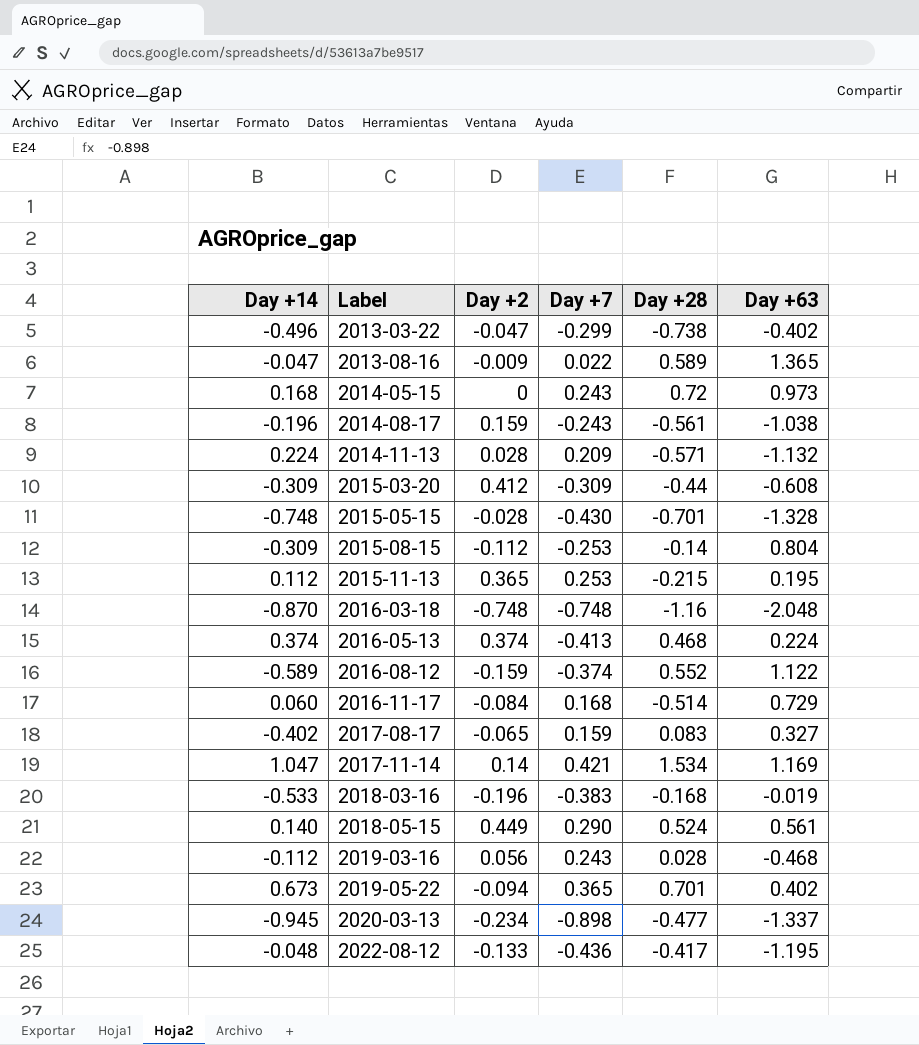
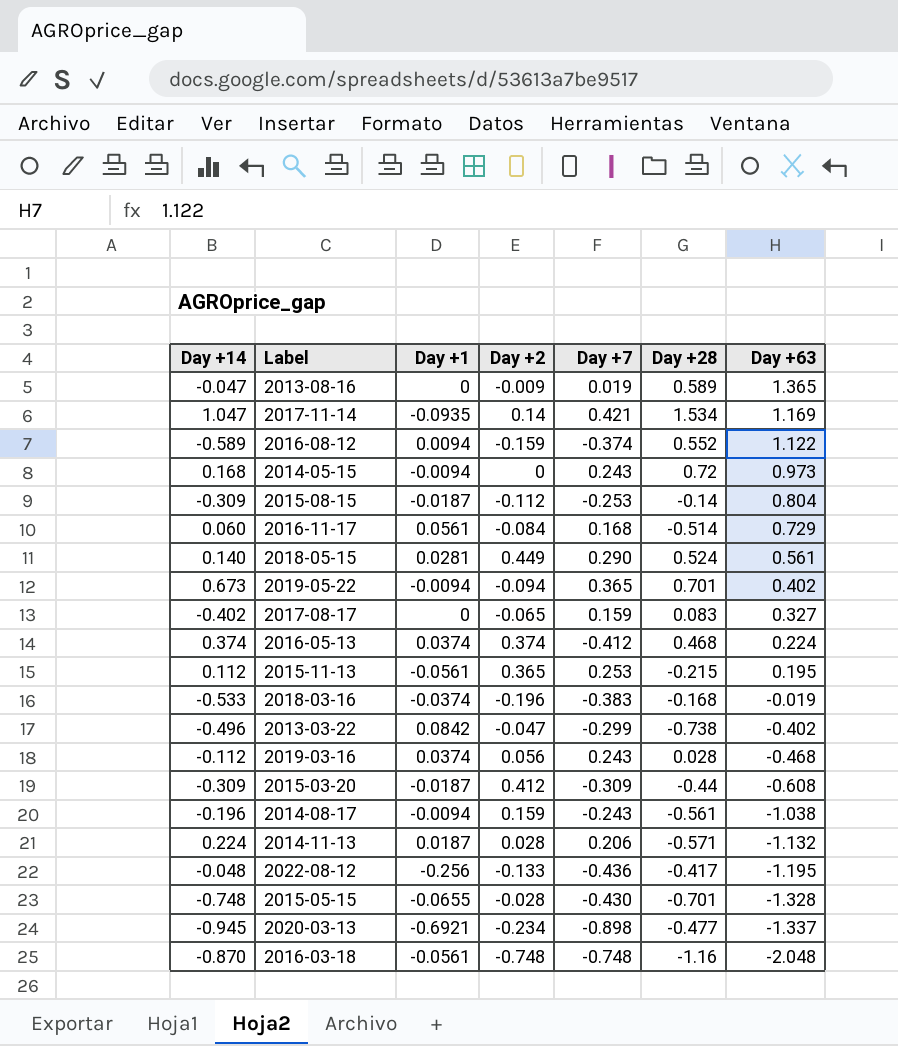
row order: Label ascending -> Day +63 descending
column Day +1 | position: none -> 3
2013-08-16 | Day +7: 0.022 -> 0.019
2016-05-13 | Day +7: -0.413 -> -0.412
2014-11-13 | Day +7: 0.209 -> 0.206

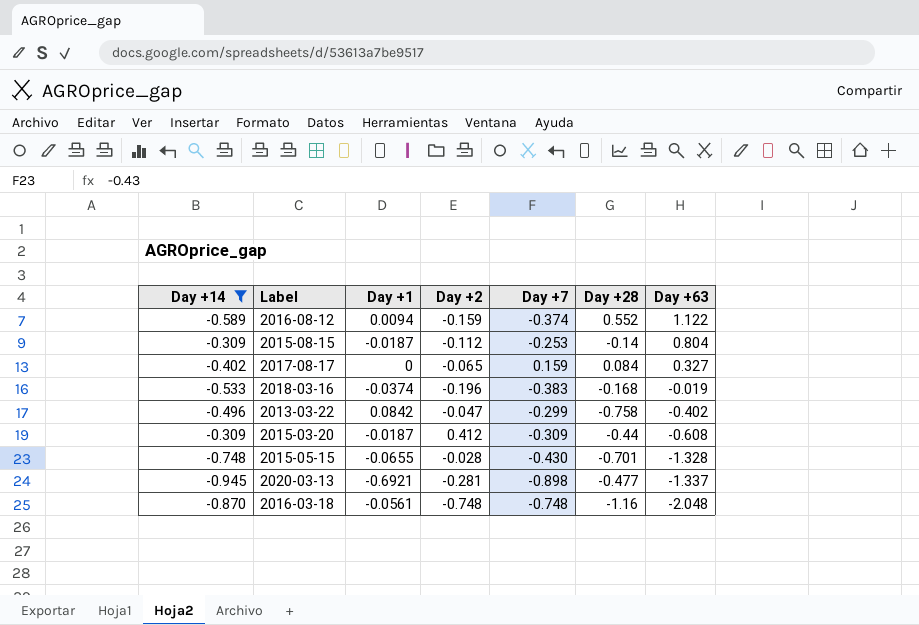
filter: none -> Day +14 <= -0.309
2017-08-17 | Day +28: 0.083 -> 0.084
2013-03-22 | Day +28: -0.738 -> -0.758
2020-03-13 | Day +2: -0.234 -> -0.281

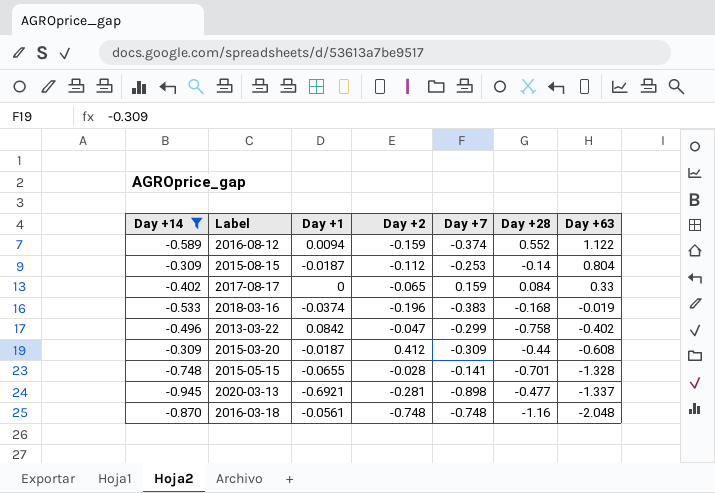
2017-08-17 | Day +63: 0.327 -> 0.33
2015-05-15 | Day +7: -0.430 -> -0.141

